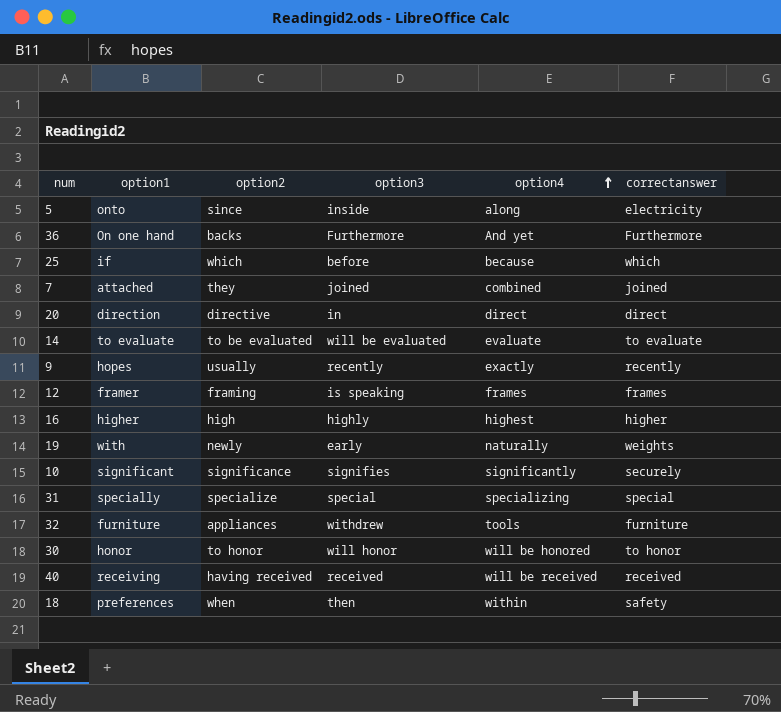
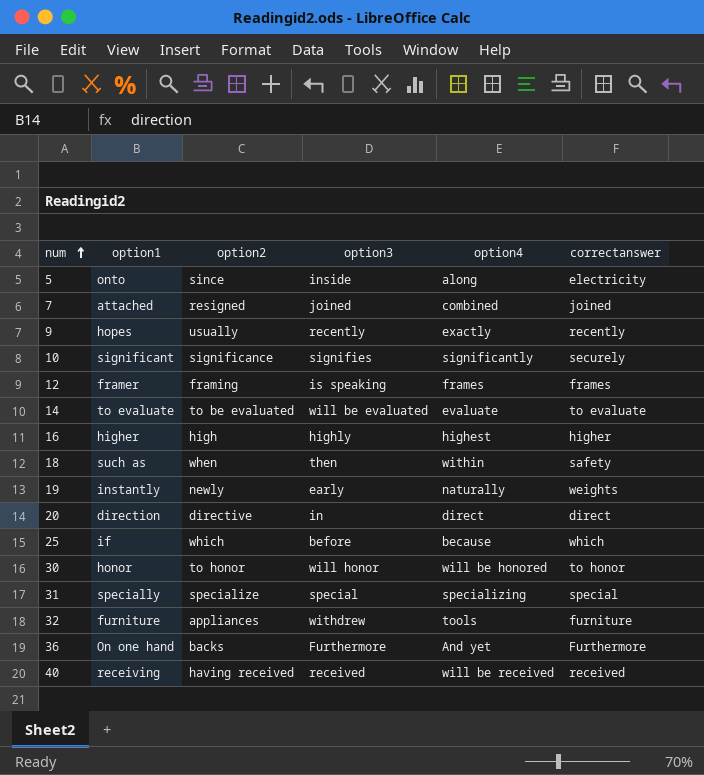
row order: option4 ascending -> num ascending
7 | option2: they -> resigned
18 | option1: preferences -> such as
19 | option1: with -> instantly

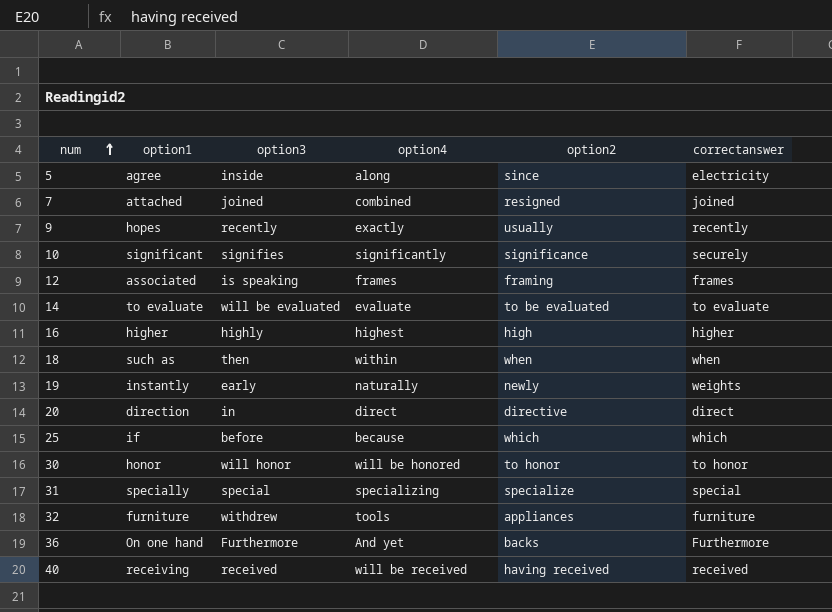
column option2 | position: 3 -> 5
5 | option1: onto -> agree
12 | option1: framer -> associated
18 | correctanswer: safety -> when

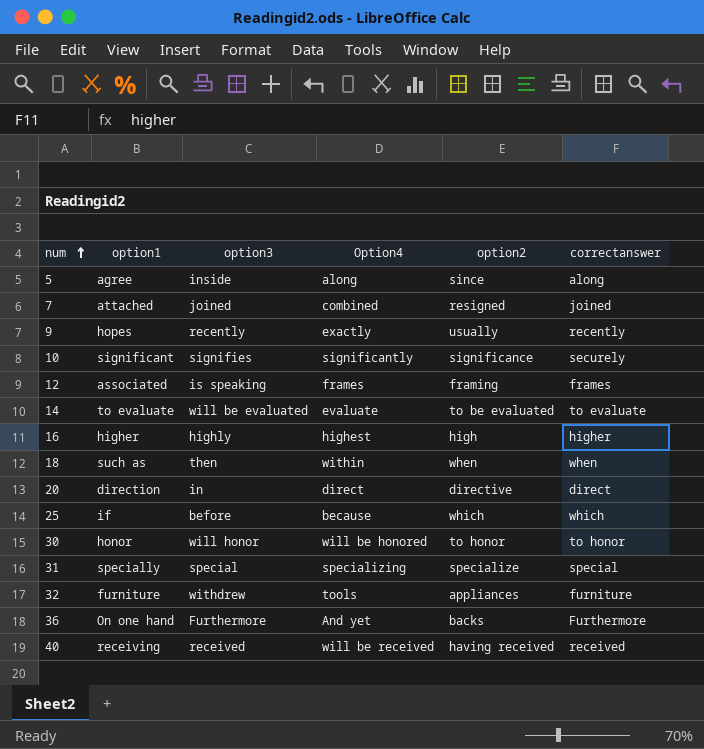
column name: option4 -> Option4
row 19: instantly | early | naturally | newly | weights -> none
5 | correctanswer: electricity -> along

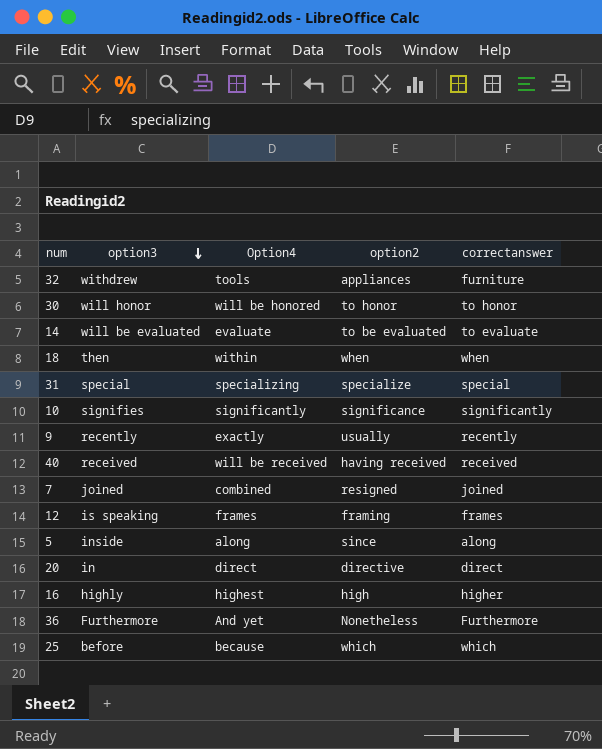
row order: num ascending -> option3 descending
column option1 | position: 2 -> none
10 | correctanswer: securely -> significantly
36 | option2: backs -> Nonetheless

